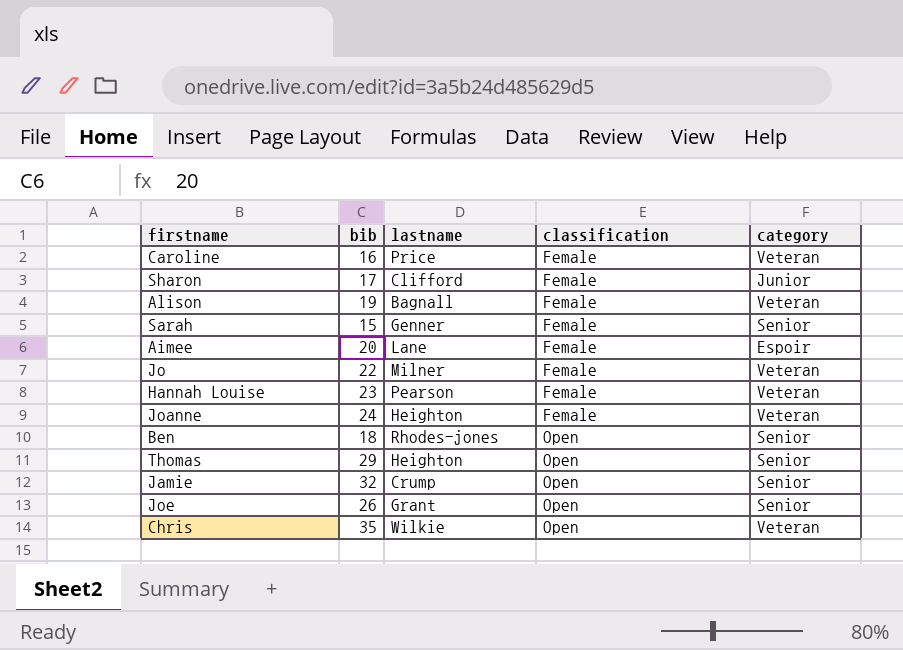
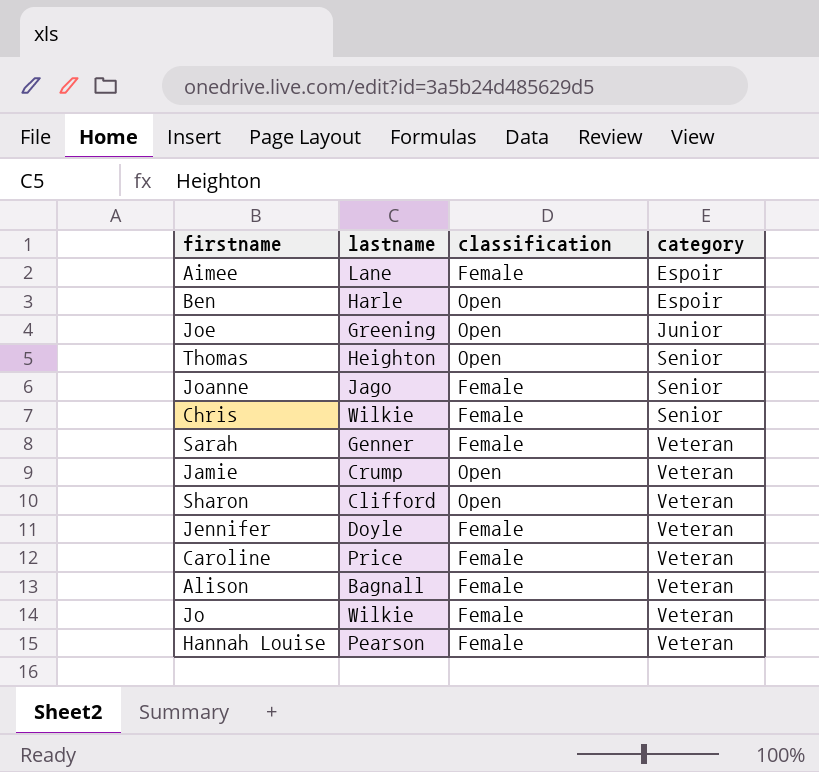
row order: classification ascending -> category ascending
column bib | position: 2 -> none
Ben | lastname: Rhodes-jones -> Harle
Ben | category: Senior -> Espoir
Joe | lastname: Grant -> Greening
Joe | category: Senior -> Junior
Joanne | lastname: Heighton -> Jago
Joanne | category: Veteran -> Senior
Chris | classification: Open -> Female
Chris | category: Veteran -> Senior
Sarah | category: Senior -> Veteran
Jamie | category: Senior -> Veteran
Sharon | classification: Female -> Open
Sharon | category: Junior -> Veteran
row Jennifer: none -> Doyle | Female | Veteran
Jo | lastname: Milner -> Wilkie

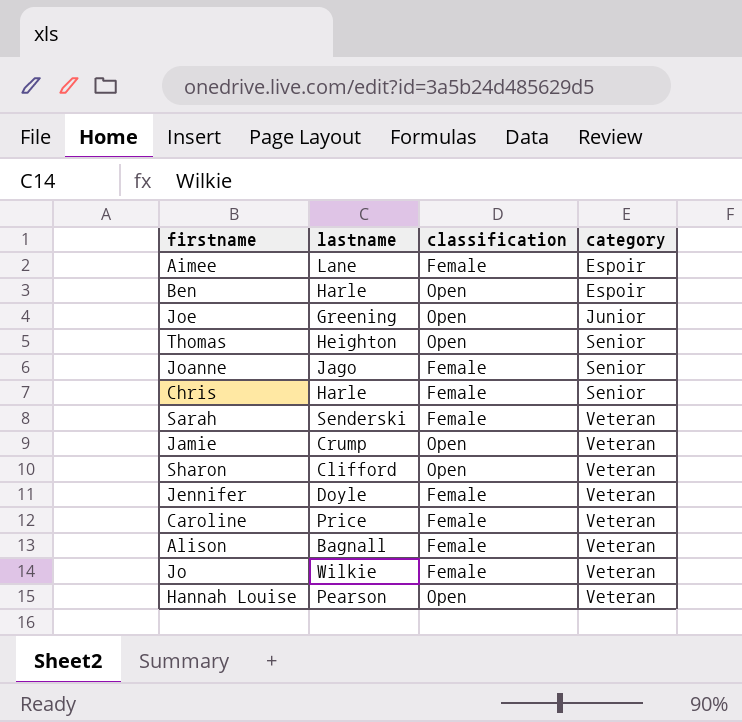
Chris | lastname: Wilkie -> Harle
Sarah | lastname: Genner -> Senderski
Hannah Louise | classification: Female -> Open

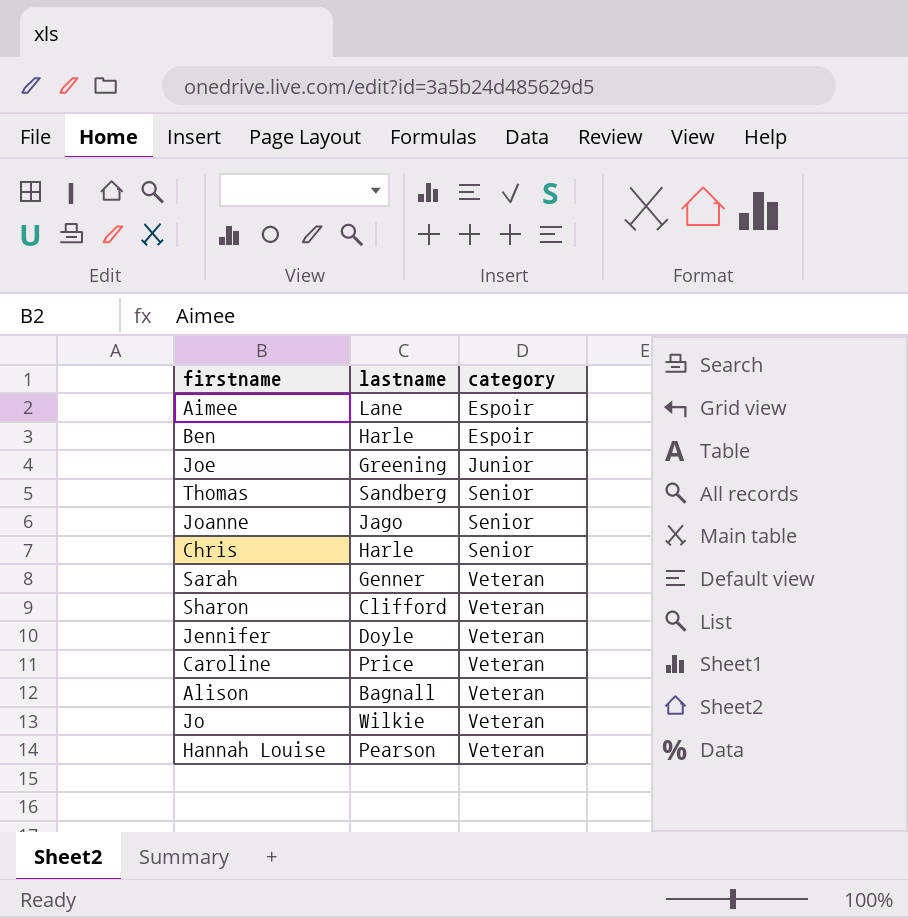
column classification | position: 3 -> none
row Jamie: Crump | Open | Veteran -> none
Thomas | lastname: Heighton -> Sandberg
Sarah | lastname: Senderski -> Genner

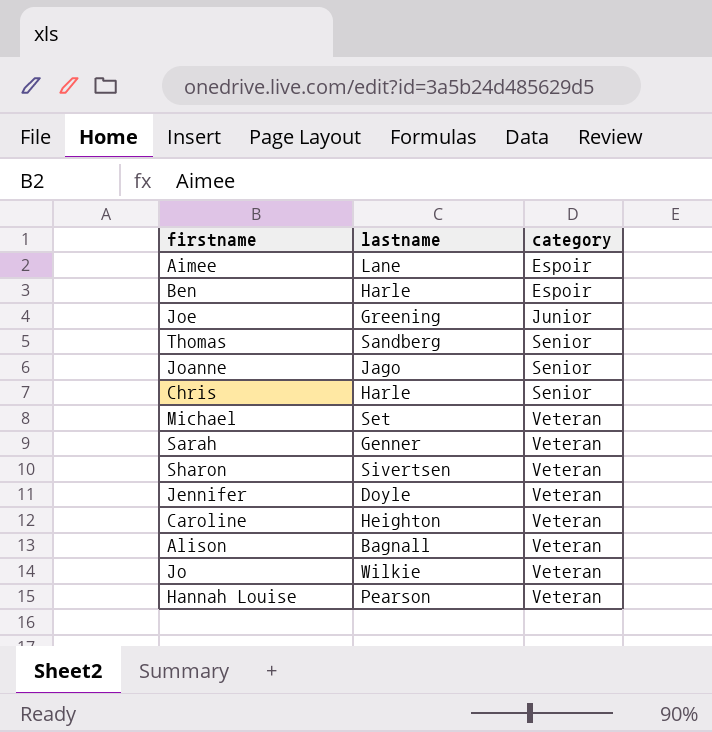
row Michael: none -> Set | Veteran
Sharon | lastname: Clifford -> Sivertsen
Caroline | lastname: Price -> Heighton

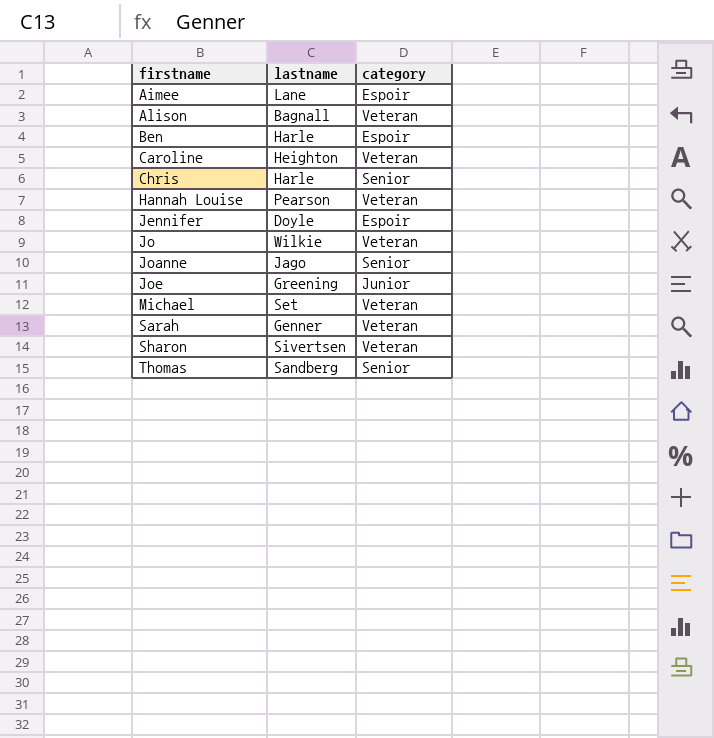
row order: category ascending -> firstname ascending
Jennifer | category: Veteran -> Espoir

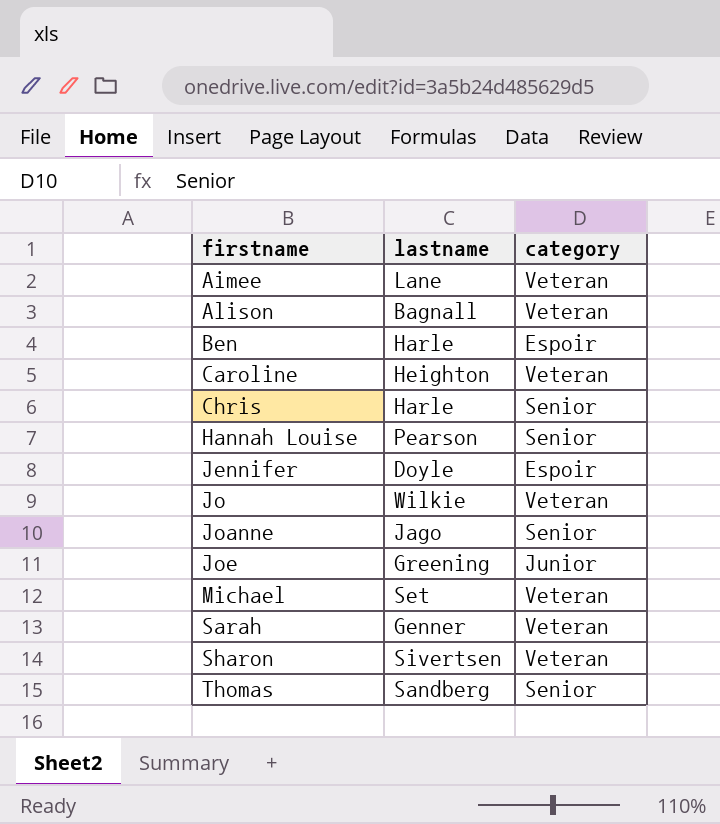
Aimee | category: Espoir -> Veteran
Hannah Louise | category: Veteran -> Senior

